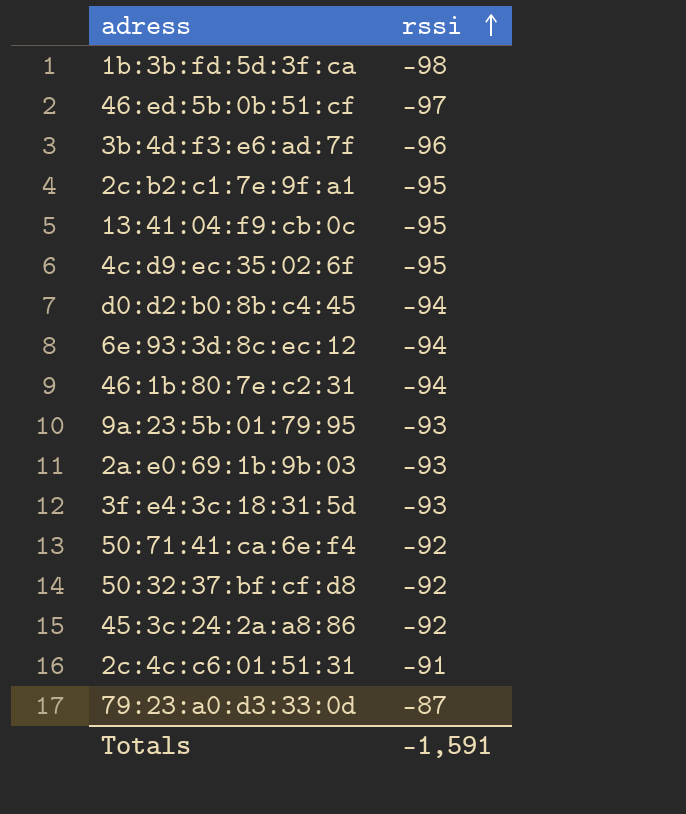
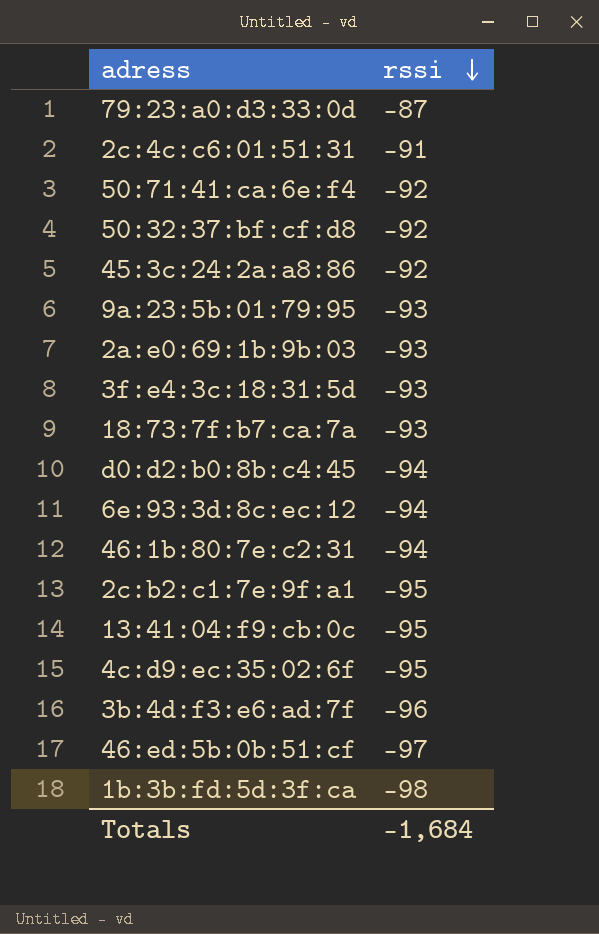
row order: rssi ascending -> rssi descending
row 18:73:7f:b7:ca:7a: none -> -93
Totals | rssi: -1,591 -> -1,684

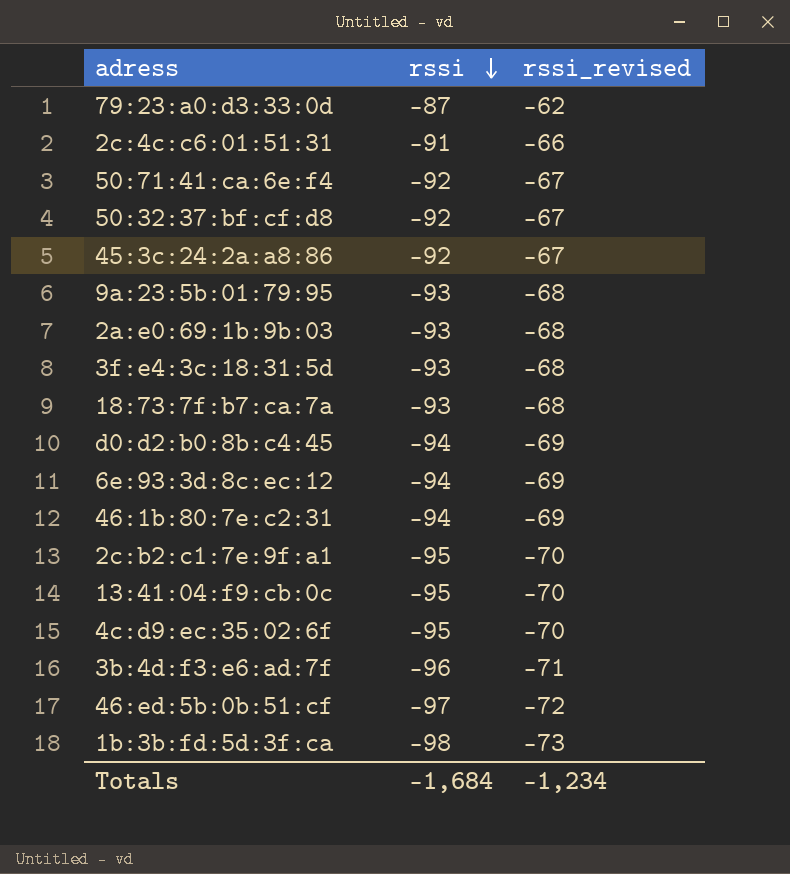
column rssi_revised | formula: none -> [rssi] + 25

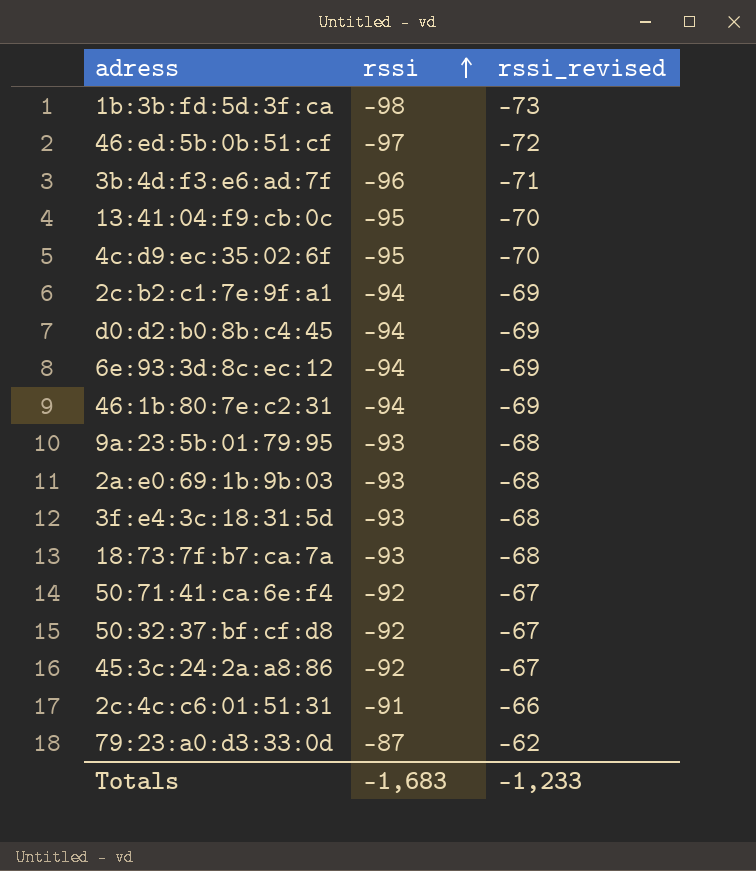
row order: rssi descending -> rssi ascending
2c:b2:c1:7e:9f:a1 | rssi: -95 -> -94
2c:b2:c1:7e:9f:a1 | rssi_revised: -70 -> -69
Totals | rssi: -1,684 -> -1,683
Totals | rssi_revised: -1,234 -> -1,233

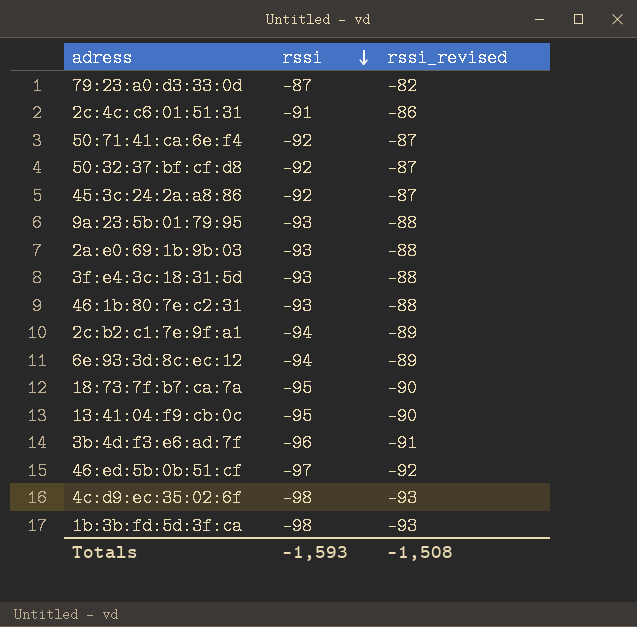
row order: rssi ascending -> rssi descending
column rssi_revised | formula: [rssi] + 25 -> [rssi] + 5
row d0:d2:b0:8b:c4:45: -94 | -69 -> none
46:1b:80:7e:c2:31 | rssi: -94 -> -93
18:73:7f:b7:ca:7a | rssi: -93 -> -95
4c:d9:ec:35:02:6f | rssi: -95 -> -98
Totals | rssi: -1,683 -> -1,593
Totals | rssi_revised: -1,233 -> -1,508

